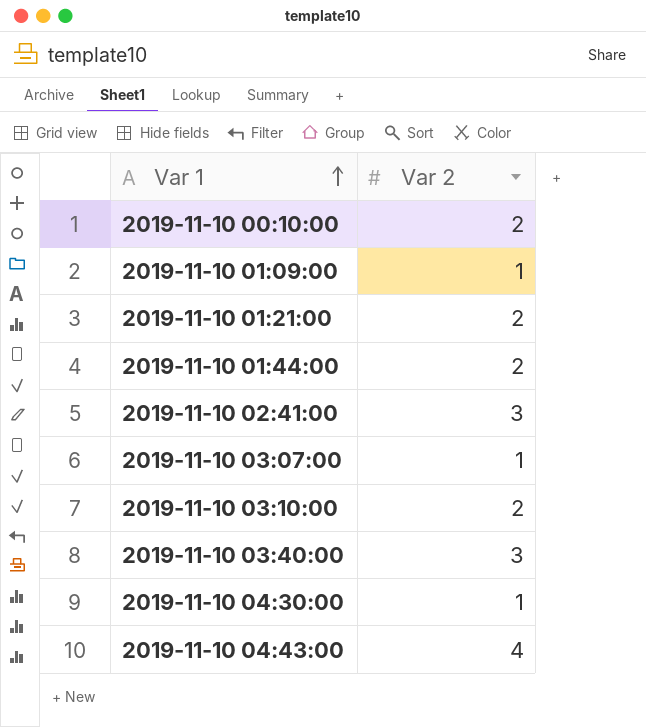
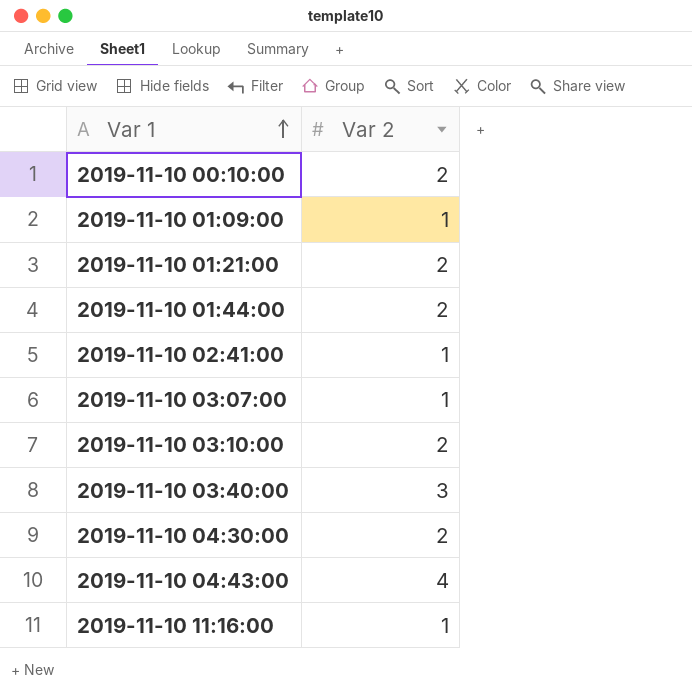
2019-11-10 02:41:00 | Var 2: 3 -> 1
2019-11-10 04:30:00 | Var 2: 1 -> 2
row 2019-11-10 11:16:00: none -> 1

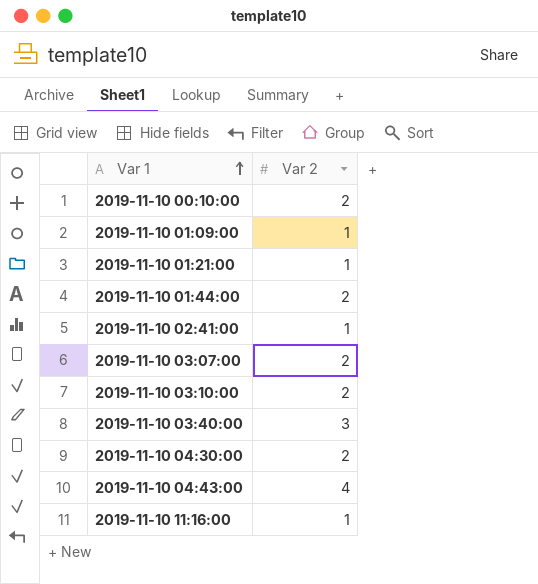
2019-11-10 01:21:00 | Var 2: 2 -> 1
2019-11-10 03:07:00 | Var 2: 1 -> 2

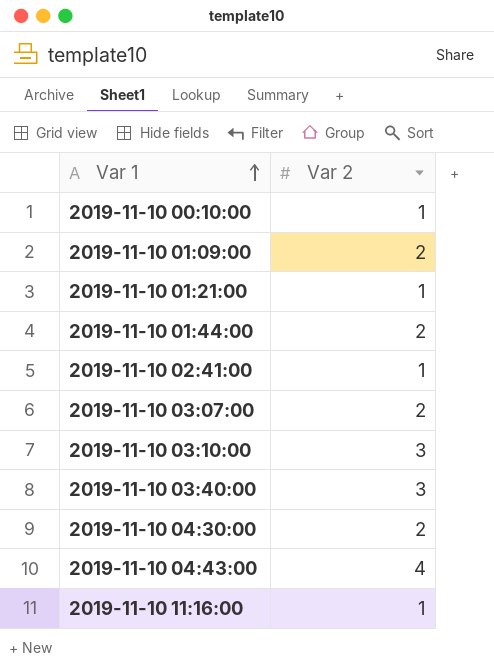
2019-11-10 00:10:00 | Var 2: 2 -> 1
2019-11-10 01:09:00 | Var 2: 1 -> 2
2019-11-10 03:10:00 | Var 2: 2 -> 3

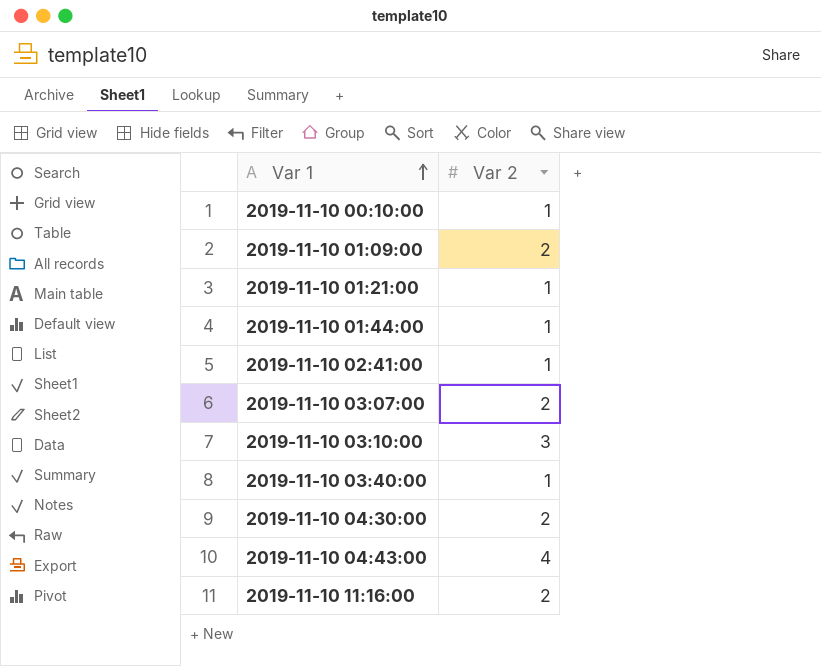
2019-11-10 01:44:00 | Var 2: 2 -> 1
2019-11-10 03:40:00 | Var 2: 3 -> 1
2019-11-10 11:16:00 | Var 2: 1 -> 2

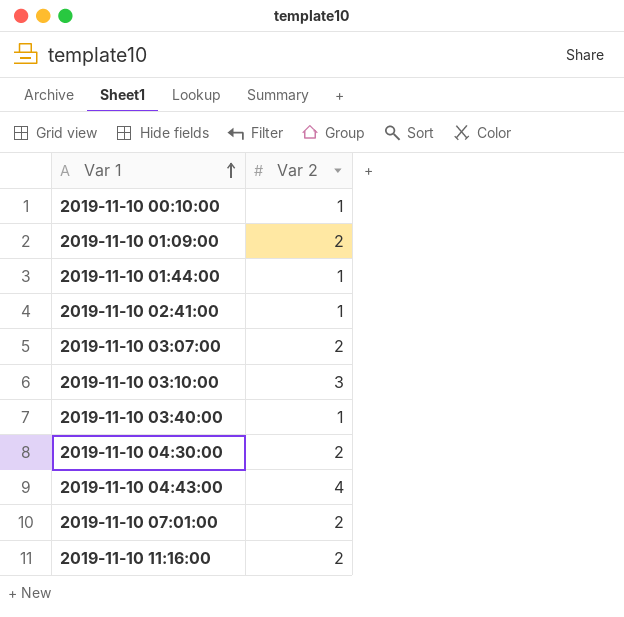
row 2019-11-10 01:21:00: 1 -> none
row 2019-11-10 07:01:00: none -> 2

